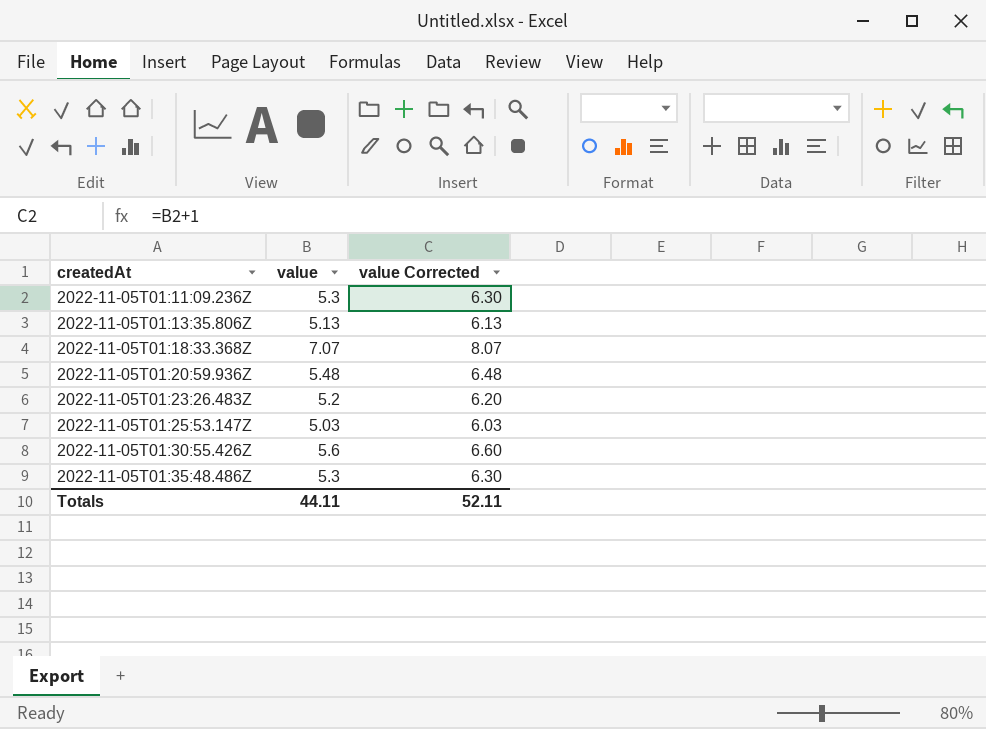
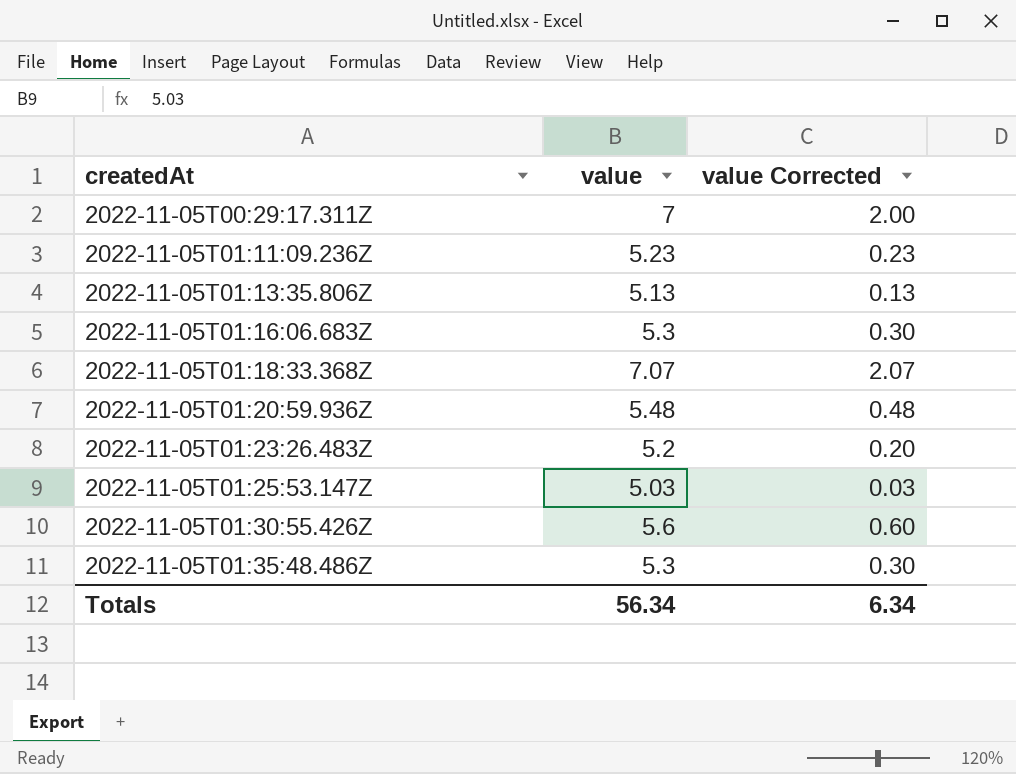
column value Corrected | formula: [value] + 1 -> [value] - 5
row 2022-11-05T00:29:17.311Z: none -> 7 | 2.00
2022-11-05T01:11:09.236Z | value: 5.3 -> 5.23
row 2022-11-05T01:16:06.683Z: none -> 5.3 | 0.30
Totals | value: 44.11 -> 56.34
Totals | value Corrected: 52.11 -> 6.34

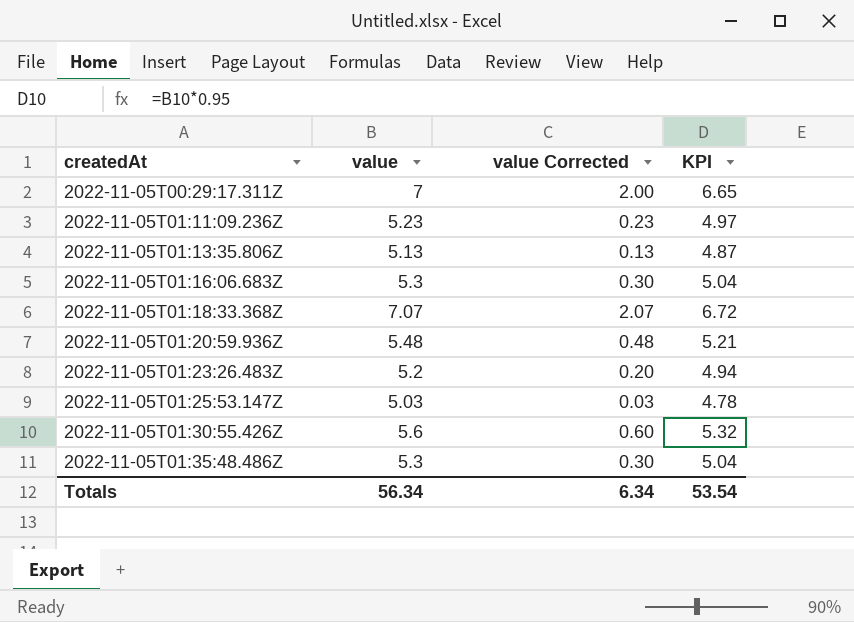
column KPI | formula: none -> [value] * 0.95

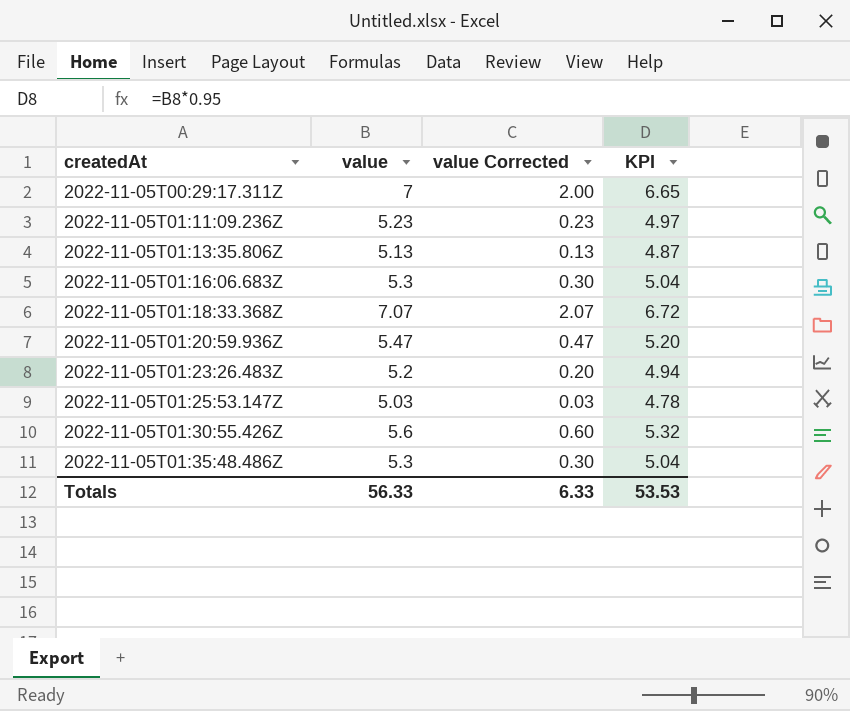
2022-11-05T01:20:59.936Z | value: 5.48 -> 5.47
2022-11-05T01:20:59.936Z | value Corrected: 0.48 -> 0.47
2022-11-05T01:20:59.936Z | KPI: 5.21 -> 5.20
Totals | value: 56.34 -> 56.33
Totals | value Corrected: 6.34 -> 6.33
Totals | KPI: 53.54 -> 53.53

